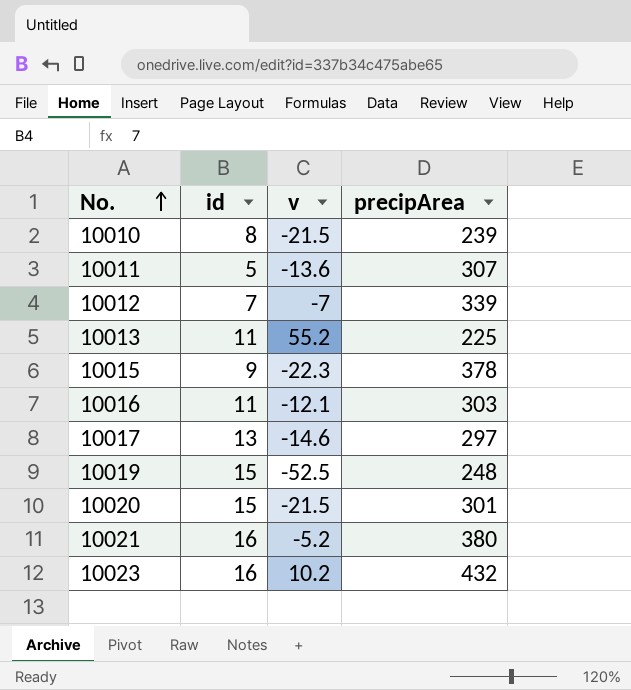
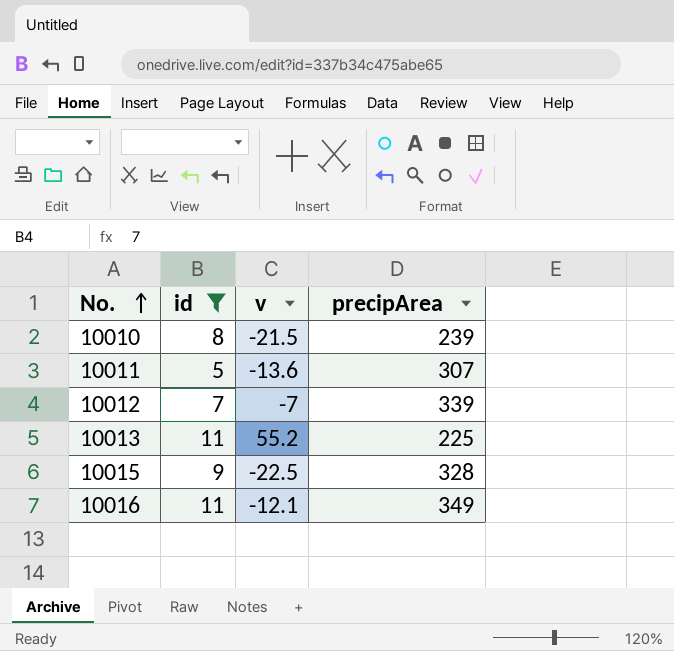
filter: none -> id <= 11
10015 | v: -22.3 -> -22.5
10015 | precipArea: 378 -> 328
10016 | precipArea: 303 -> 349

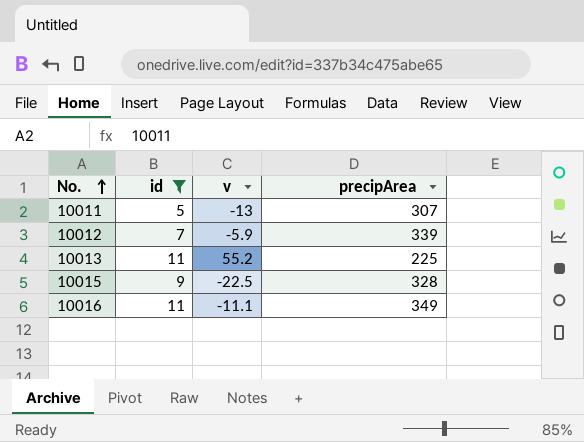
row 10010: 8 | -21.5 | 239 -> none
10011 | v: -13.6 -> -13
10012 | v: -7 -> -5.9
10016 | v: -12.1 -> -11.1

